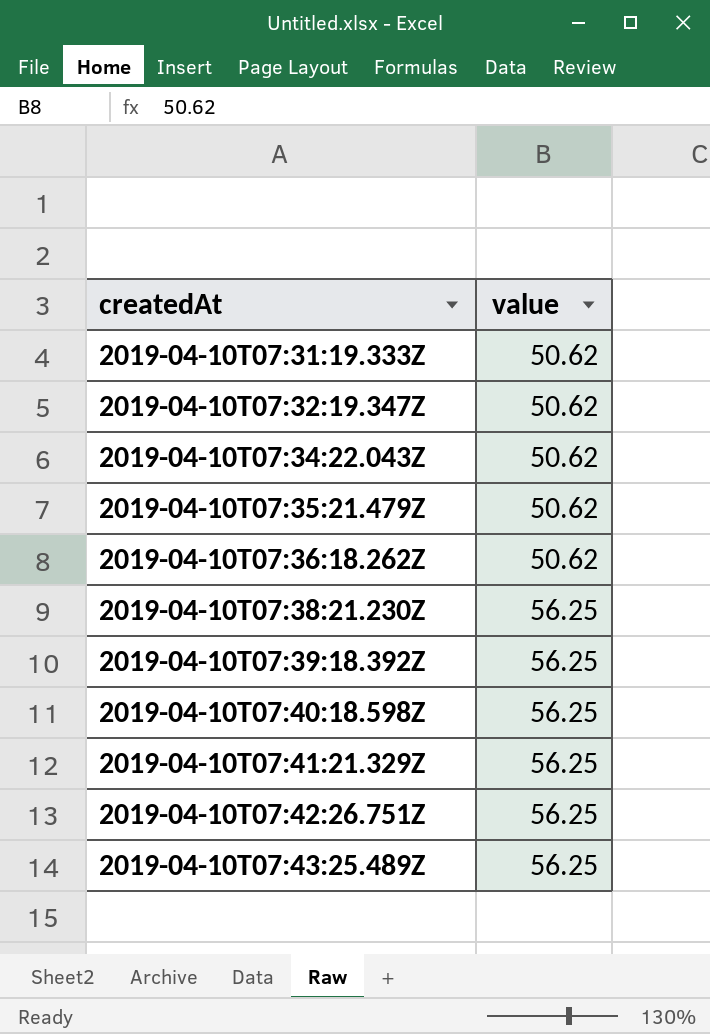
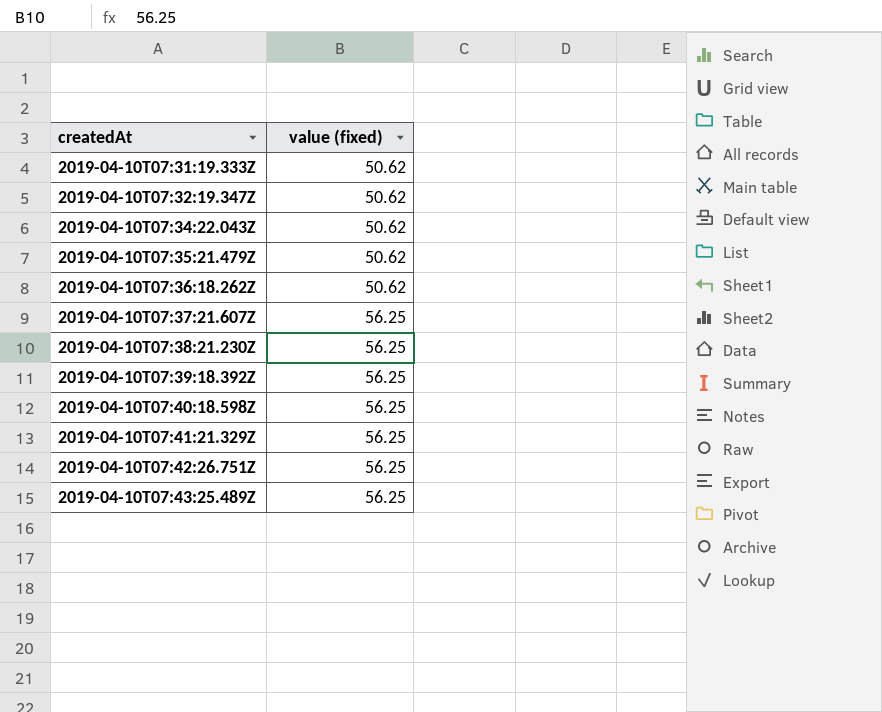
column name: value -> value (fixed)
row 2019-04-10T07:37:21.607Z: none -> 56.25

